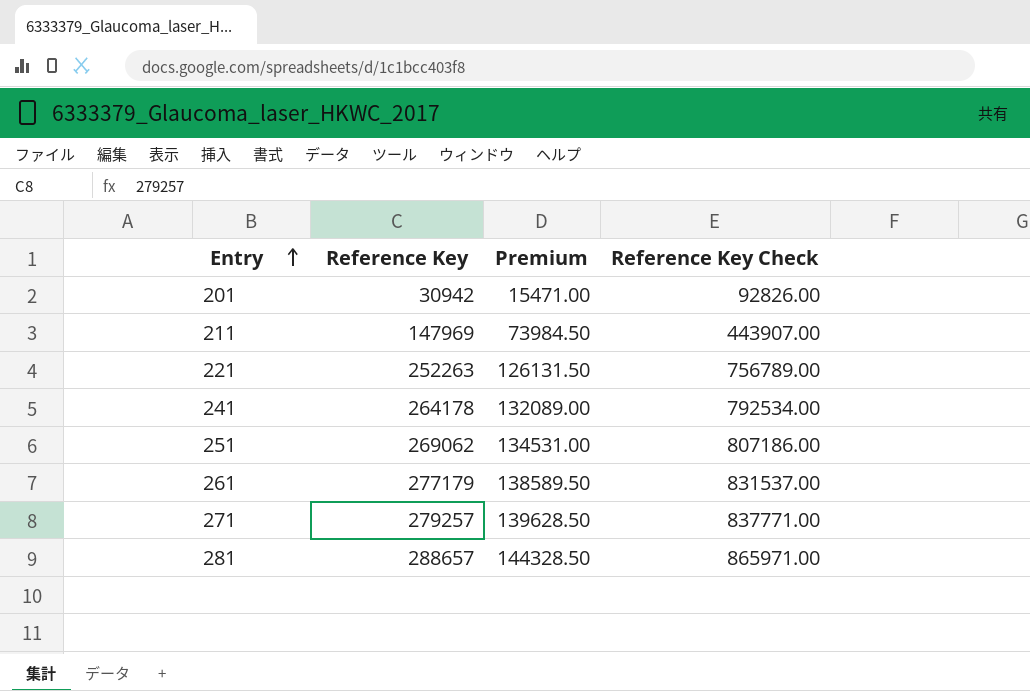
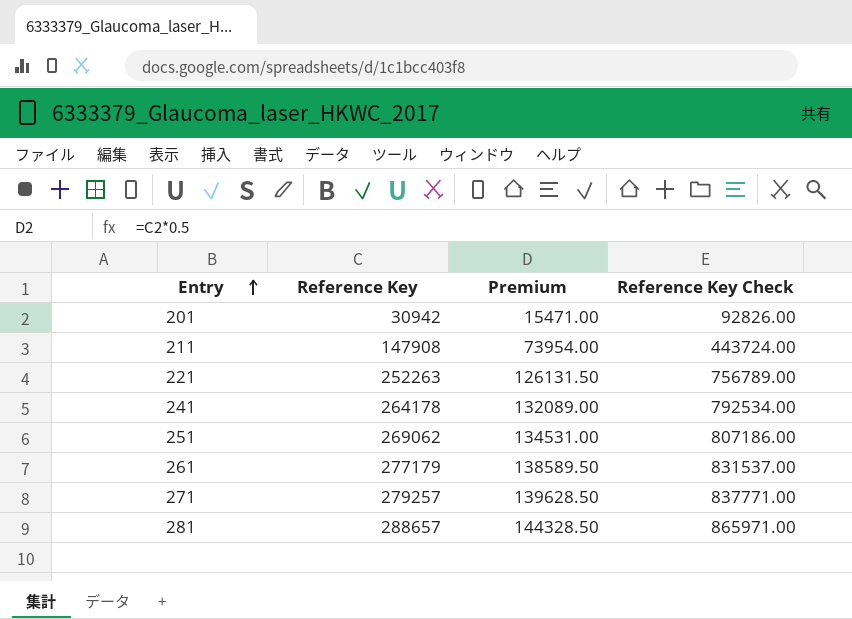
211 | Reference Key: 147969 -> 147908
211 | Premium: 73984.50 -> 73954.00
211 | Reference Key Check: 443907.00 -> 443724.00

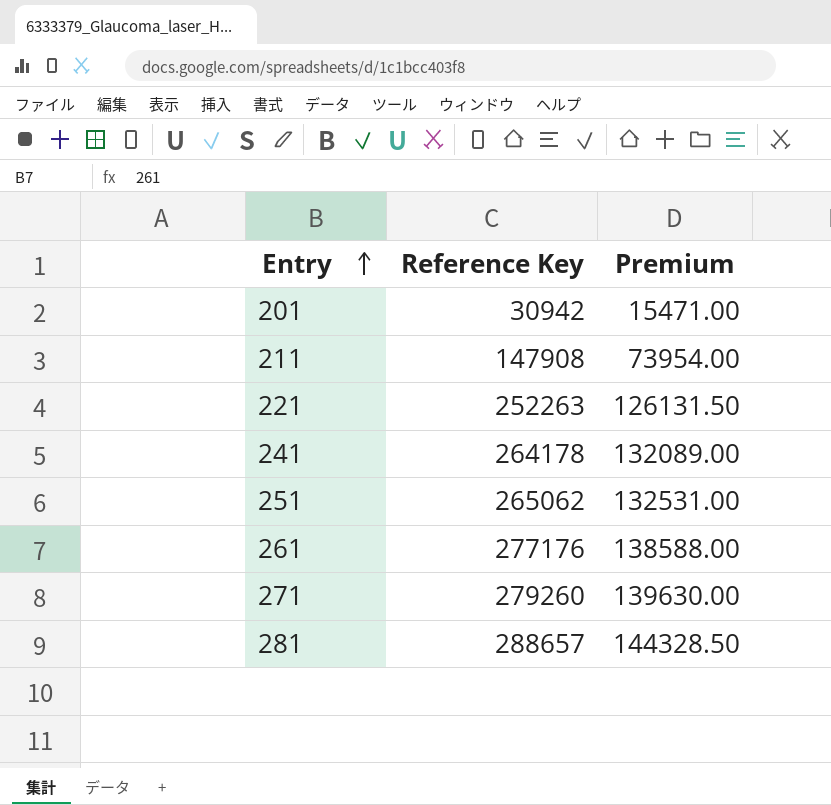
column Reference Key Check | formula: [Reference Key] * 3 -> none
251 | Reference Key: 269062 -> 265062
251 | Premium: 134531.00 -> 132531.00
261 | Reference Key: 277179 -> 277176
261 | Premium: 138589.50 -> 138588.00
271 | Reference Key: 279257 -> 279260
271 | Premium: 139628.50 -> 139630.00

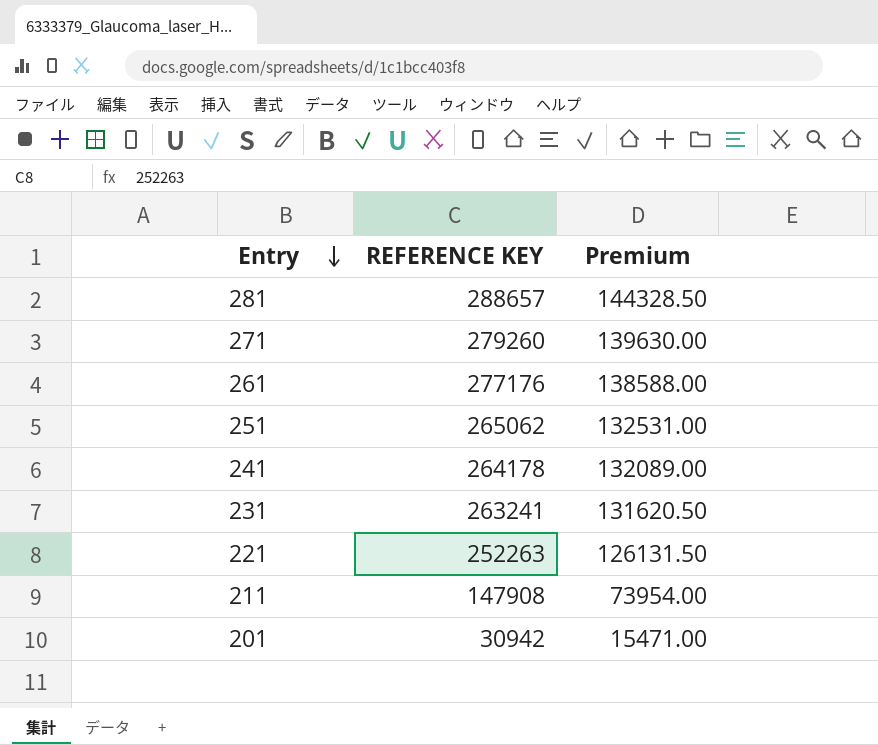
row order: Entry ascending -> Entry descending
column name: Reference Key -> REFERENCE KEY
row 231: none -> 263241 | 131620.50

